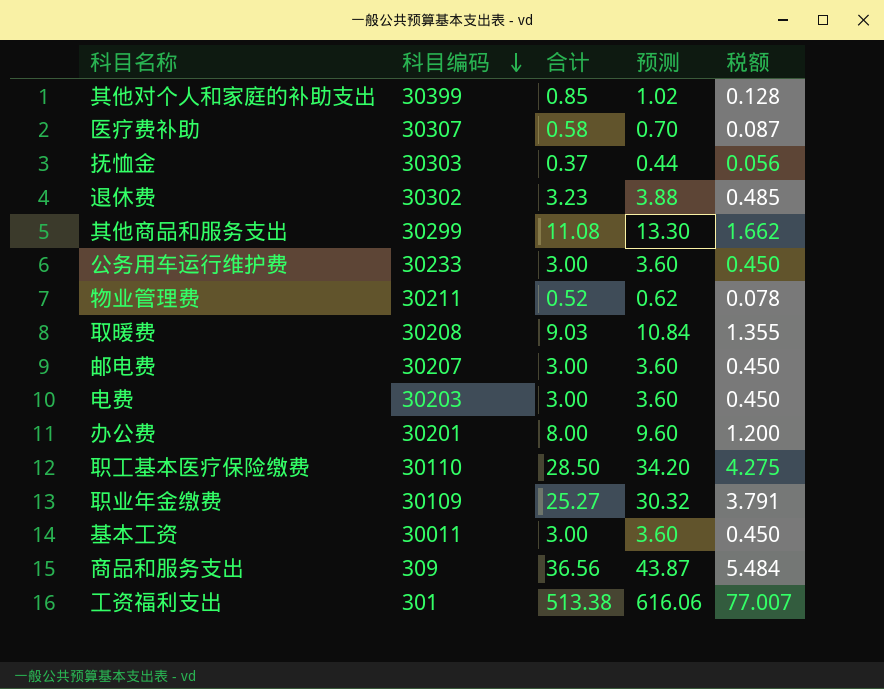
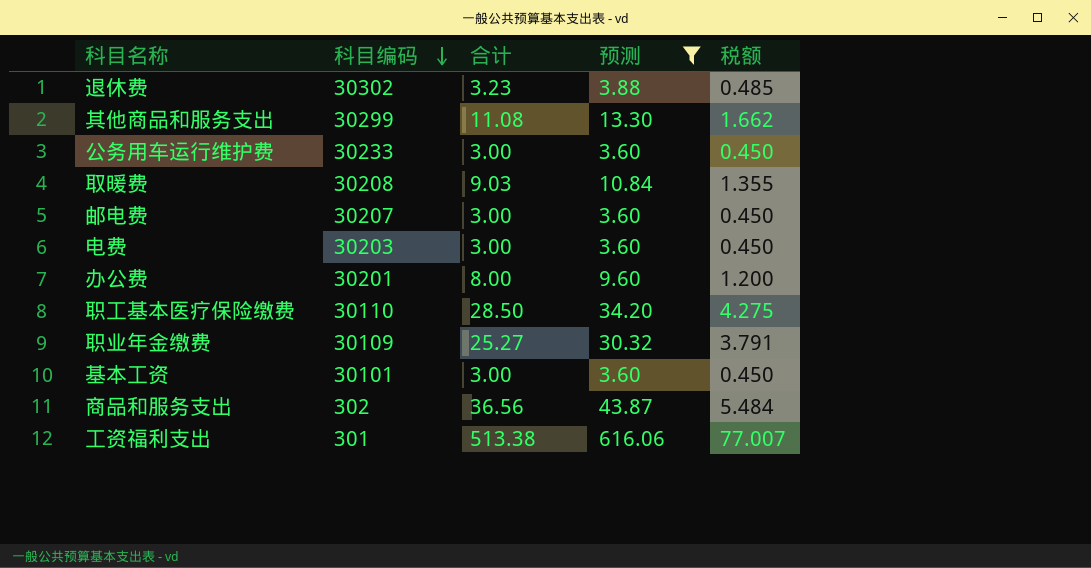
filter: none -> 预测 >= 3.60
基本工资 | 科目编码: 30011 -> 30101
商品和服务支出 | 科目编码: 309 -> 302

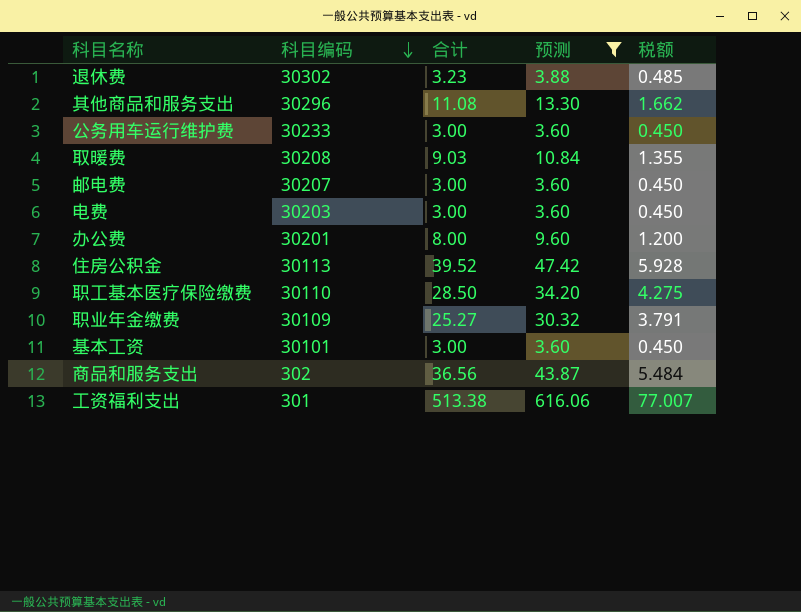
其他商品和服务支出 | 科目编码: 30299 -> 30296
row 住房公积金: none -> 30113 | 39.52 | 47.42 | 5.928

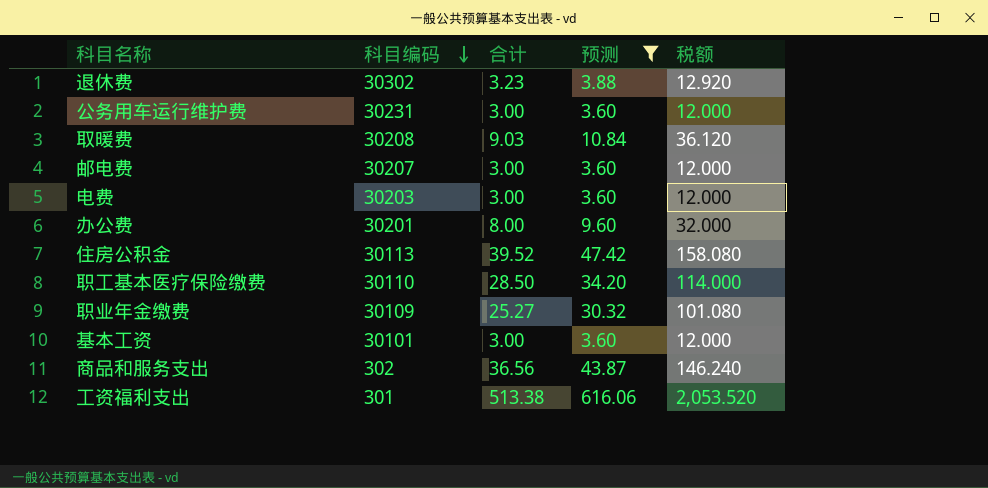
column 税额 | formula: [合计] * 0.15 -> [合计] * 4
row 其他商品和服务支出: 30296 | 11.08 | 13.30 | 1.662 -> none
公务用车运行维护费 | 科目编码: 30233 -> 30231

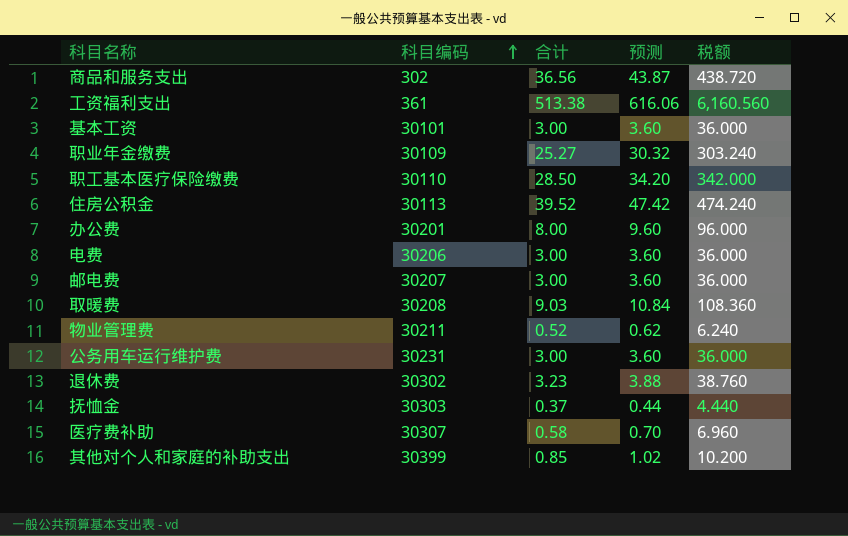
filter: 预测 >= 3.60 -> none
row order: 科目编码 descending -> 科目编码 ascending
column 税额 | formula: [合计] * 4 -> [合计] * 12
工资福利支出 | 科目编码: 301 -> 361
电费 | 科目编码: 30203 -> 30206

